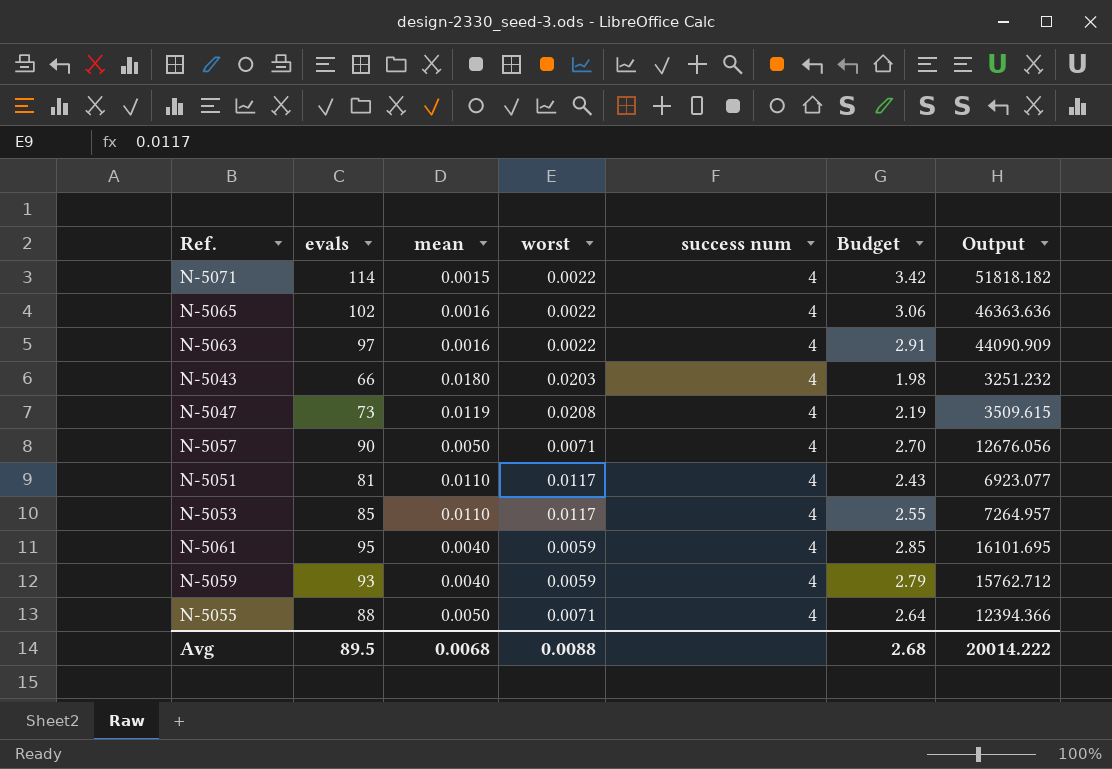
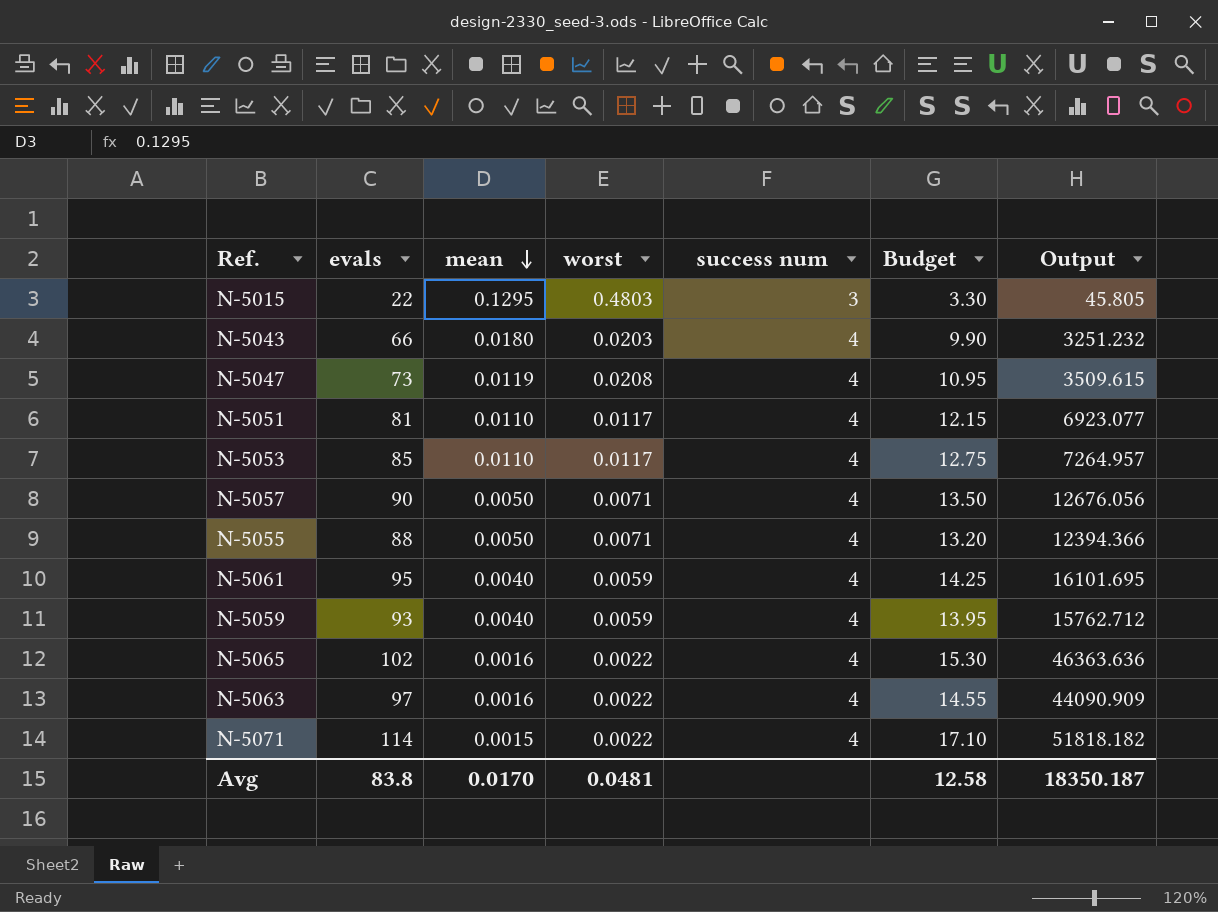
row order: none -> mean descending
column Budget | formula: [evals] * 0.03 -> [evals] * 0.15
row N-5015: none -> 22 | 0.1295 | 0.4803 | 3 | 3.30 | 45.805
Avg | evals: 89.5 -> 83.8
Avg | mean: 0.0068 -> 0.0170
Avg | worst: 0.0088 -> 0.0481
Avg | Budget: 2.68 -> 12.58
Avg | Output: 20014.222 -> 18350.187

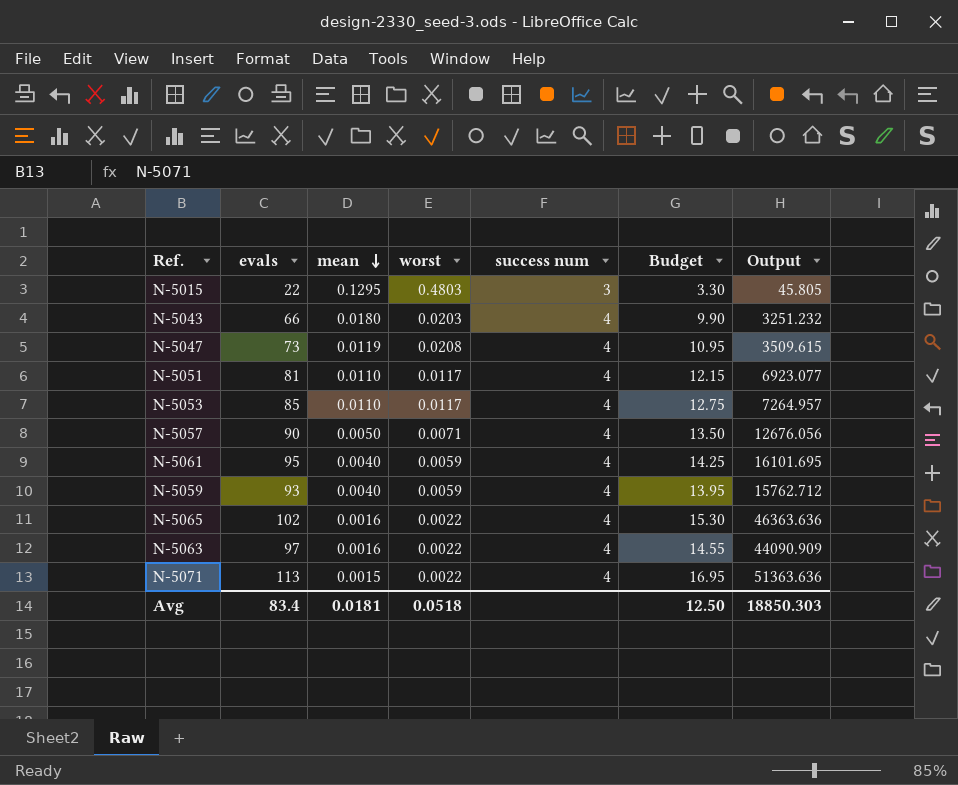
row N-5055: 88 | 0.0050 | 0.0071 | 4 | 13.20 | 12394.366 -> none
N-5071 | evals: 114 -> 113
N-5071 | Budget: 17.10 -> 16.95
N-5071 | Output: 51818.182 -> 51363.636
Avg | evals: 83.8 -> 83.4
Avg | mean: 0.0170 -> 0.0181
Avg | worst: 0.0481 -> 0.0518
Avg | Budget: 12.58 -> 12.50
Avg | Output: 18350.187 -> 18850.303

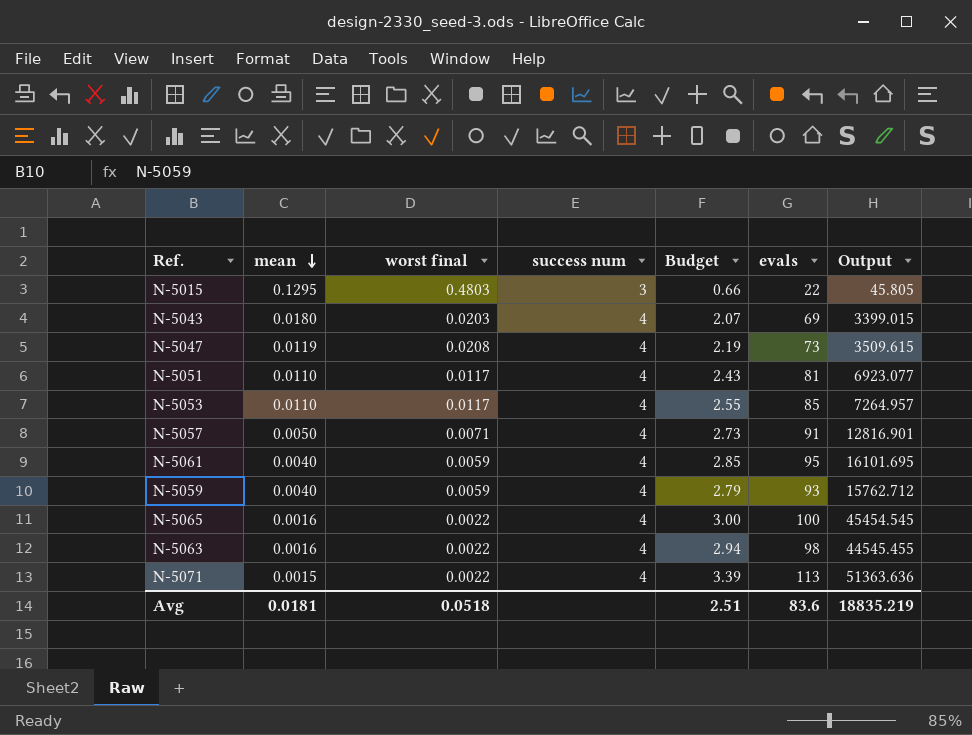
column name: worst -> worst final
column Budget | formula: [evals] * 0.15 -> [evals] * 0.03
column evals | position: 2 -> 6
N-5043 | evals: 66 -> 69
N-5043 | Output: 3251.232 -> 3399.015
N-5057 | evals: 90 -> 91
N-5057 | Output: 12676.056 -> 12816.901
N-5065 | evals: 102 -> 100
N-5065 | Output: 46363.636 -> 45454.545
N-5063 | evals: 97 -> 98
N-5063 | Output: 44090.909 -> 44545.455
Avg | Budget: 12.50 -> 2.51
Avg | evals: 83.4 -> 83.6
Avg | Output: 18850.303 -> 18835.219

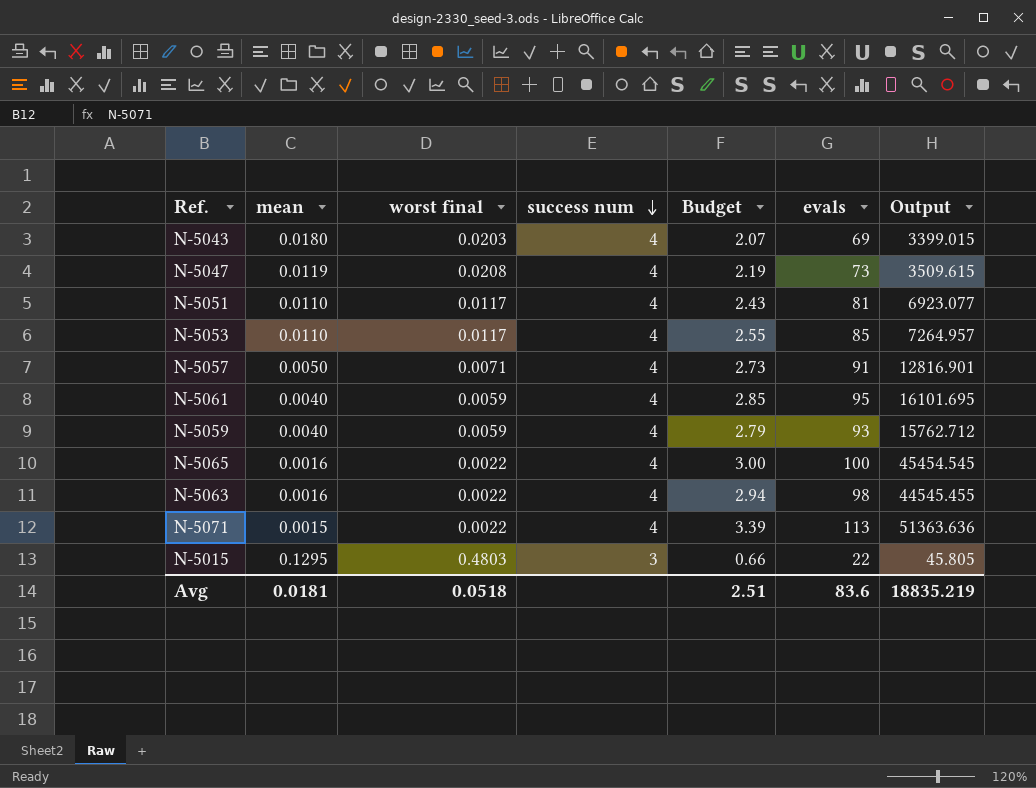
row order: mean descending -> success num descending

